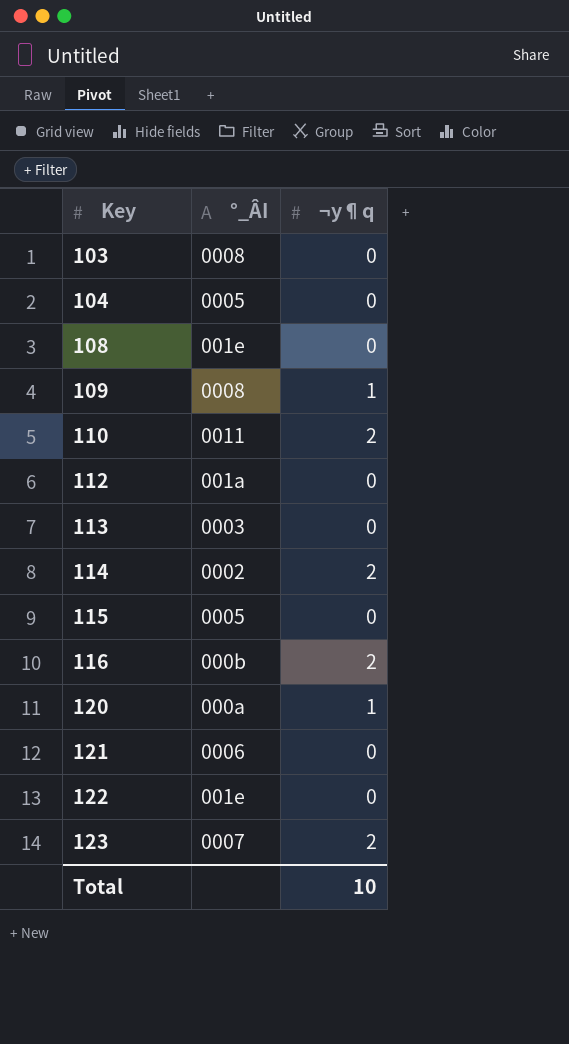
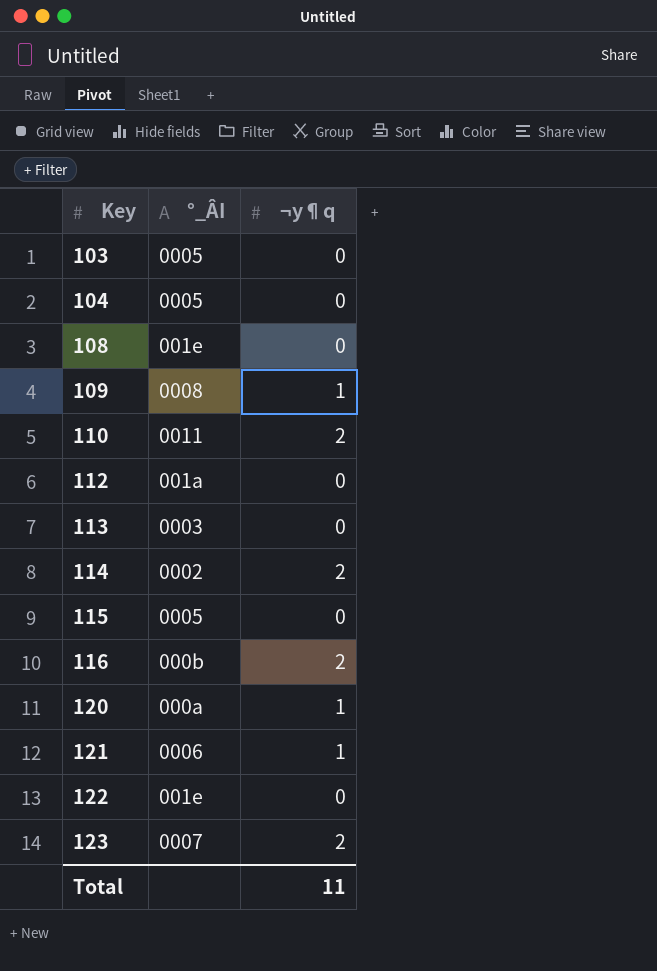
103 | °_ÂI: 0008 -> 0005
121 | ¬y¶q: 0 -> 1
Total | ¬y¶q: 10 -> 11

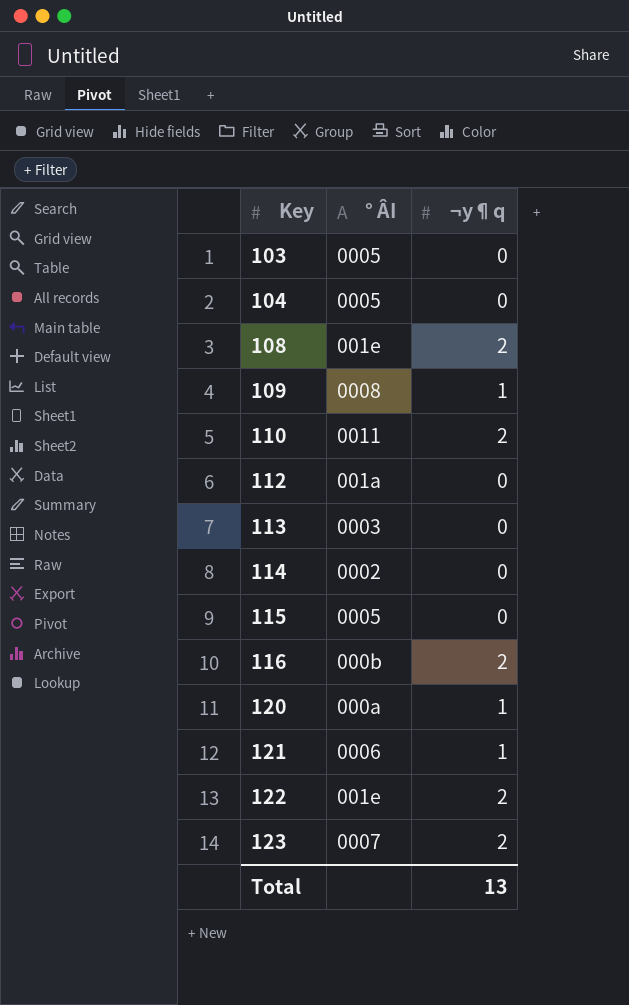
column name: °_ÂI -> ° ÂI
108 | ¬y¶q: 0 -> 2
114 | ¬y¶q: 2 -> 0
122 | ¬y¶q: 0 -> 2
Total | ¬y¶q: 11 -> 13

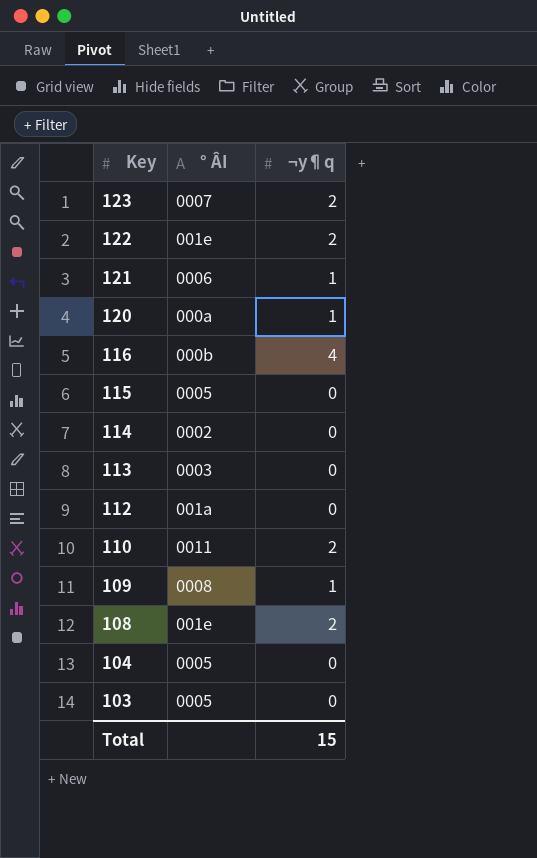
row order: Key ascending -> Key descending
116 | ¬y¶q: 2 -> 4
Total | ¬y¶q: 13 -> 15

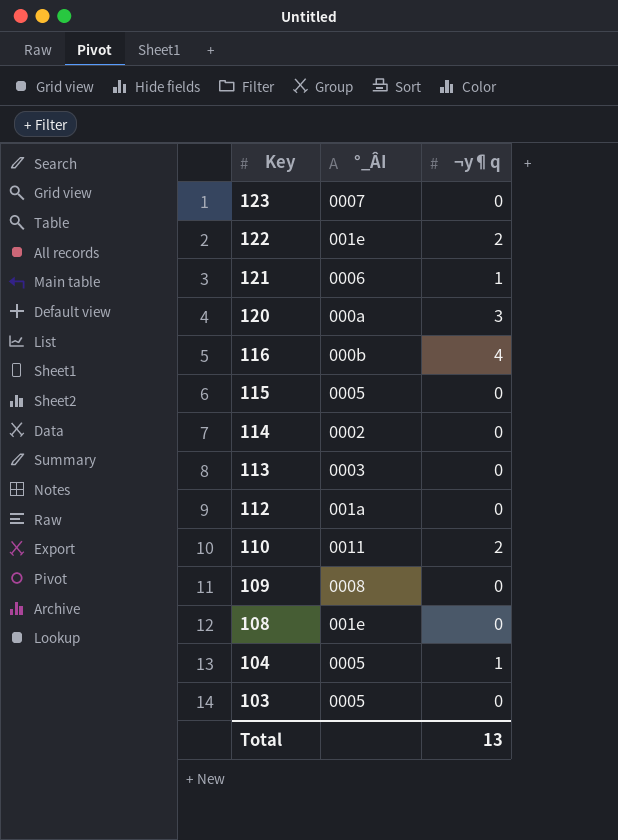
column name: ° ÂI -> °_ÂI
123 | ¬y¶q: 2 -> 0
120 | ¬y¶q: 1 -> 3
109 | ¬y¶q: 1 -> 0
108 | ¬y¶q: 2 -> 0
104 | ¬y¶q: 0 -> 1
Total | ¬y¶q: 15 -> 13

